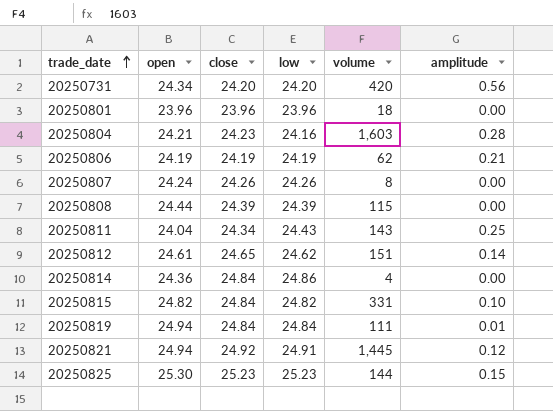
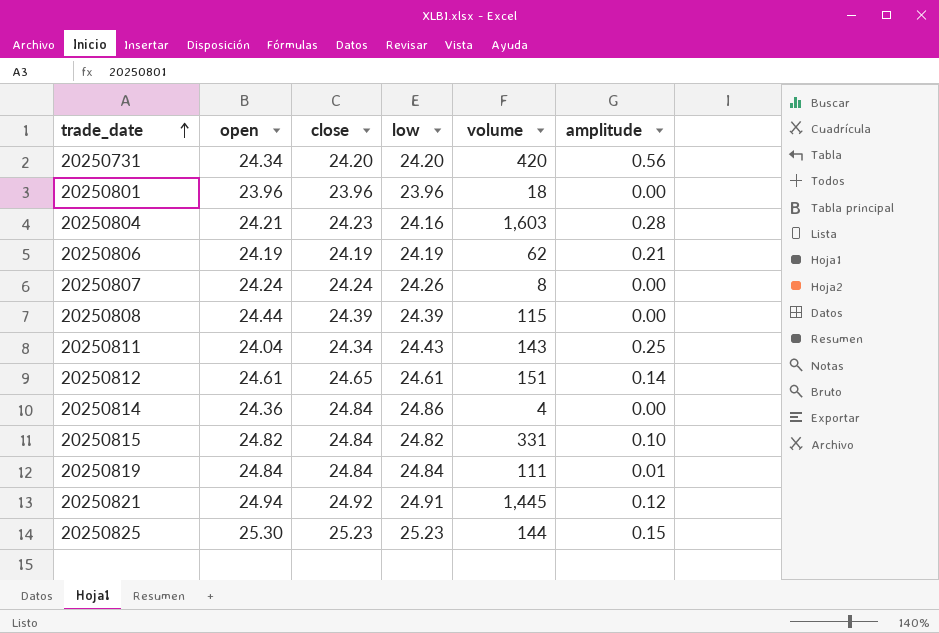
20250807 | close: 24.26 -> 24.24
20250812 | low: 24.62 -> 24.61
20250819 | open: 24.94 -> 24.84

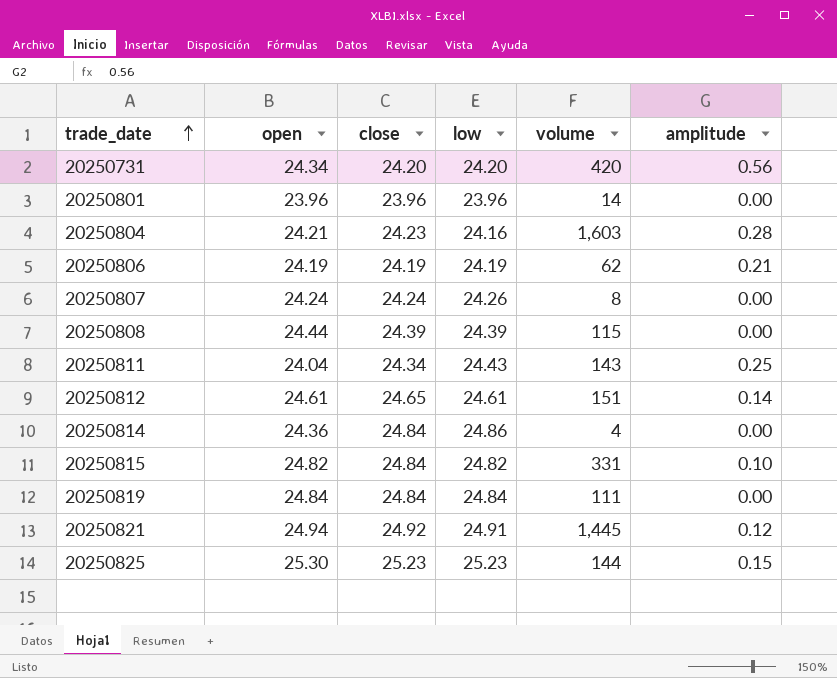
20250801 | volume: 18 -> 14
20250819 | amplitude: 0.01 -> 0.00

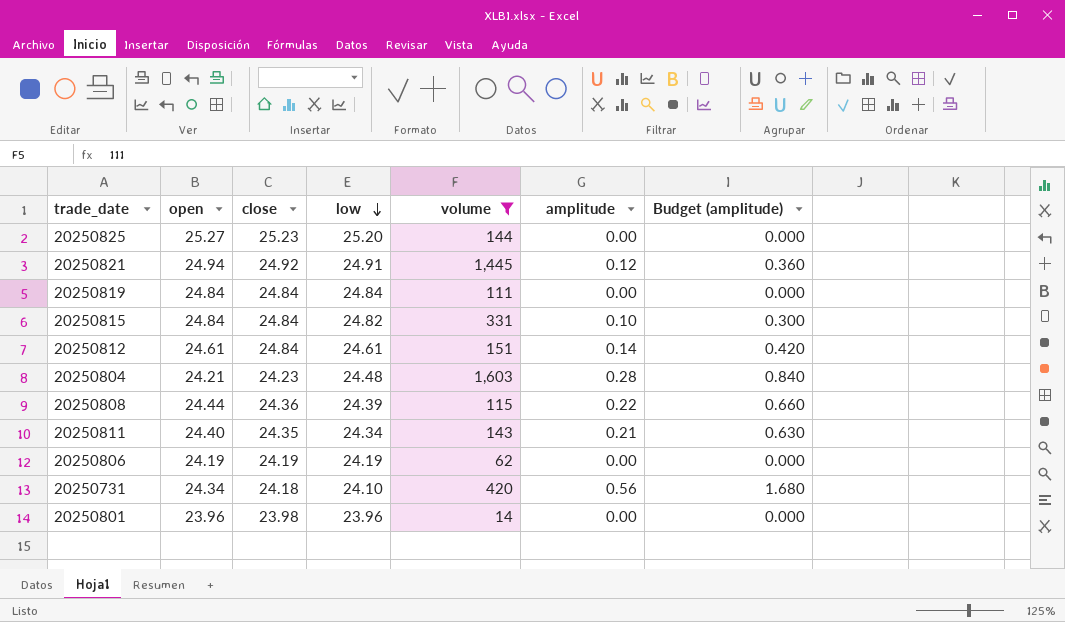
filter: none -> volume >= 14
row order: trade_date ascending -> low descending
column Budget (amplitude) | formula: none -> [amplitude] * 3
20250825 | open: 25.30 -> 25.27
20250825 | low: 25.23 -> 25.20
20250825 | amplitude: 0.15 -> 0.00
20250815 | open: 24.82 -> 24.84
20250812 | close: 24.65 -> 24.84
20250804 | low: 24.16 -> 24.48
20250808 | close: 24.39 -> 24.36
20250808 | amplitude: 0.00 -> 0.22
20250811 | open: 24.04 -> 24.40
20250811 | close: 24.34 -> 24.35
20250811 | low: 24.43 -> 24.34
20250811 | amplitude: 0.25 -> 0.21
20250806 | amplitude: 0.21 -> 0.00
20250731 | close: 24.20 -> 24.18
20250731 | low: 24.20 -> 24.10
20250801 | close: 23.96 -> 23.98

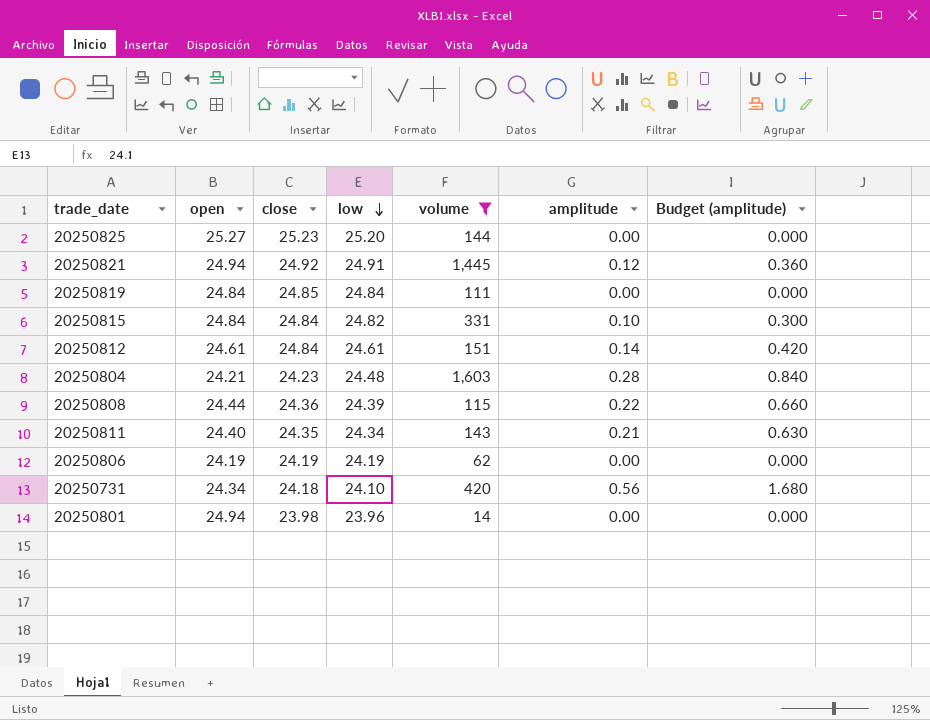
20250819 | close: 24.84 -> 24.85
20250801 | open: 23.96 -> 24.94

